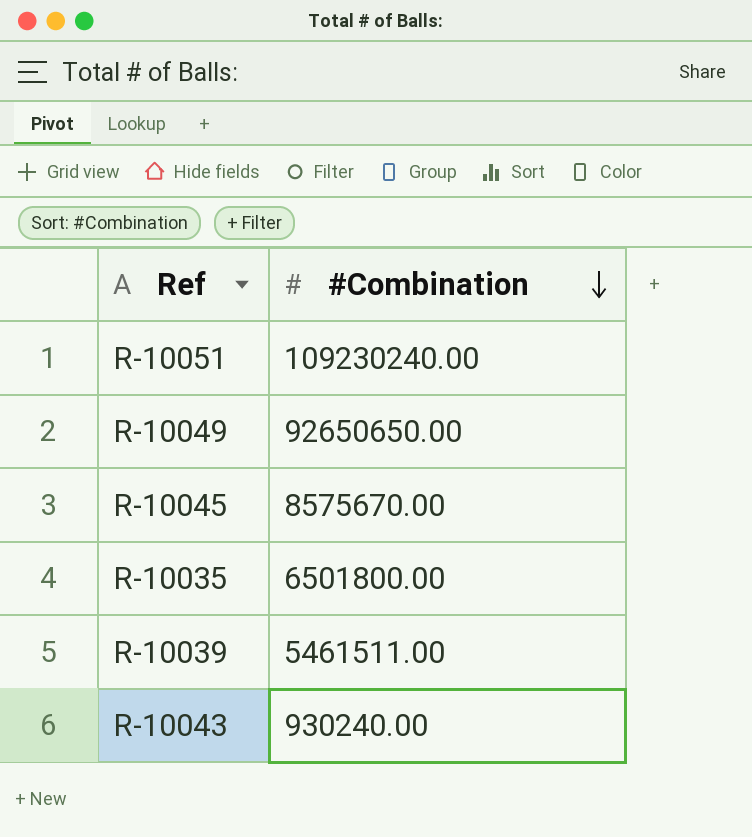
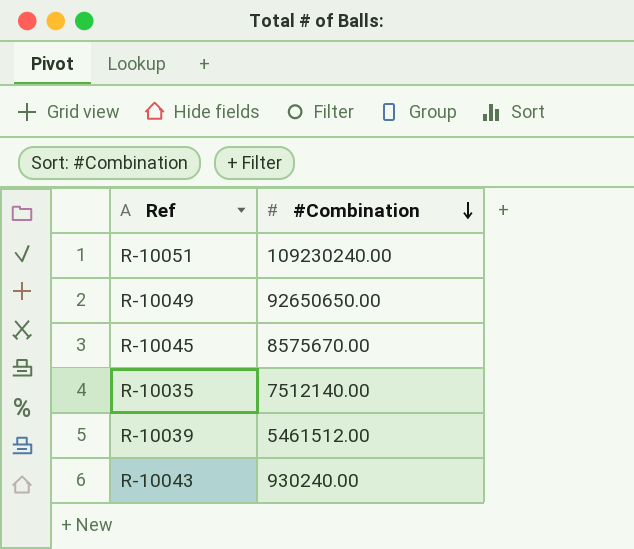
R-10035 | #Combination: 6501800.00 -> 7512140.00
R-10039 | #Combination: 5461511.00 -> 5461512.00

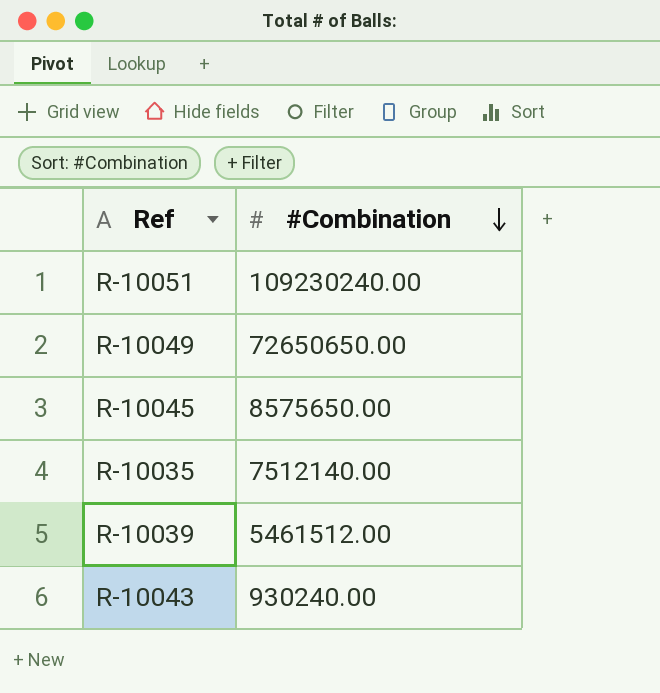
R-10049 | #Combination: 92650650.00 -> 72650650.00
R-10045 | #Combination: 8575670.00 -> 8575650.00

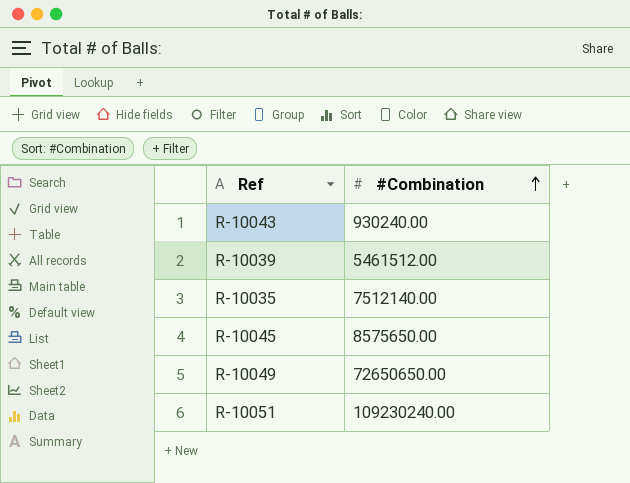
row order: #Combination descending -> #Combination ascending

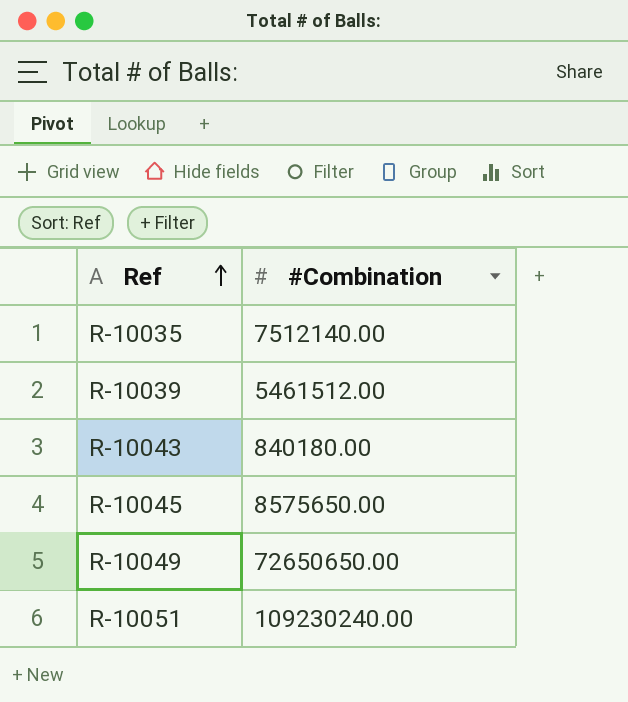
row order: #Combination ascending -> Ref ascending
R-10043 | #Combination: 930240.00 -> 840180.00

